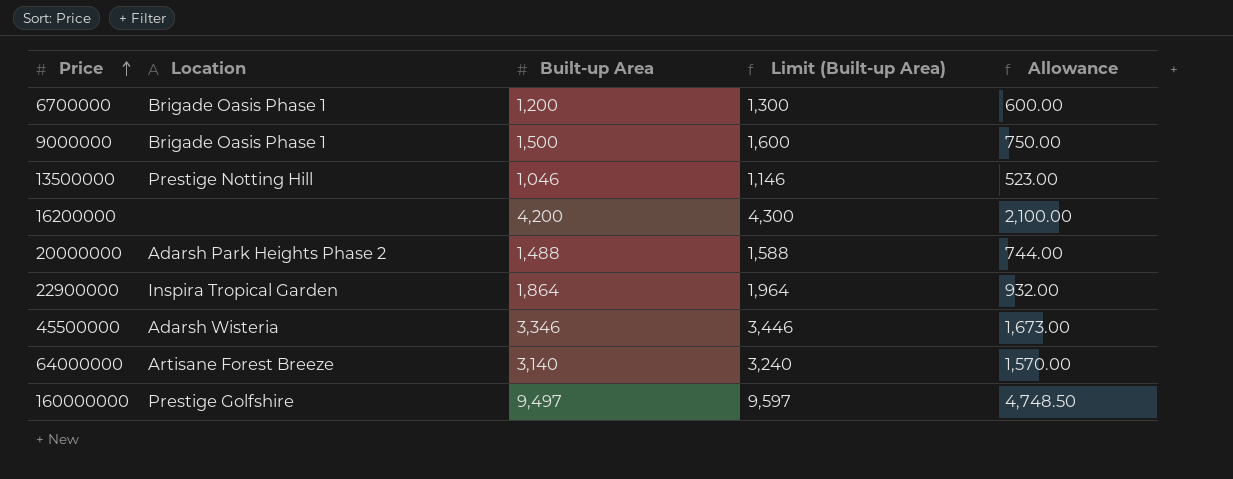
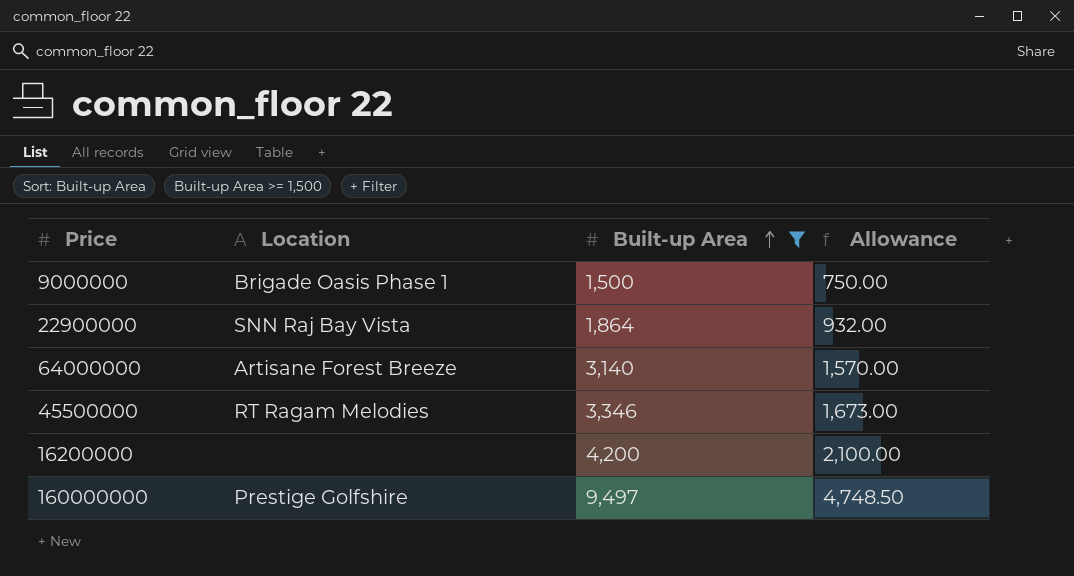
filter: none -> Built-up Area >= 1,500
row order: Price ascending -> Built-up Area ascending
column Limit (Built-up Area) | formula: [Built-up Area] + 100 -> none
22900000 | Location: Inspira Tropical Garden -> SNN Raj Bay Vista
45500000 | Location: Adarsh Wisteria -> RT Ragam Melodies

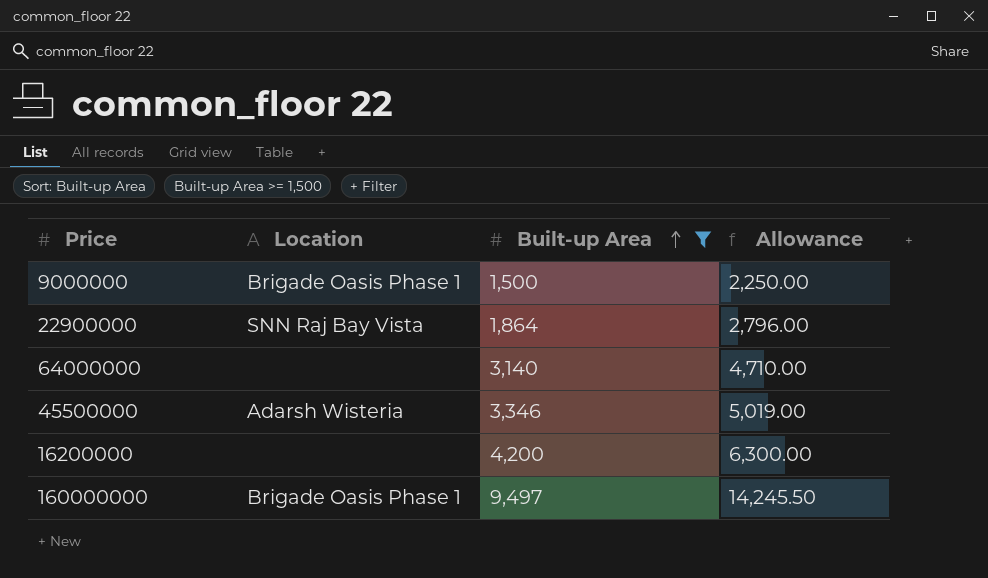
column Allowance | formula: [Built-up Area] * 0.5 -> [Built-up Area] * 1.5
64000000 | Location: Artisane Forest Breeze -> none
45500000 | Location: RT Ragam Melodies -> Adarsh Wisteria
160000000 | Location: Prestige Golfshire -> Brigade Oasis Phase 1

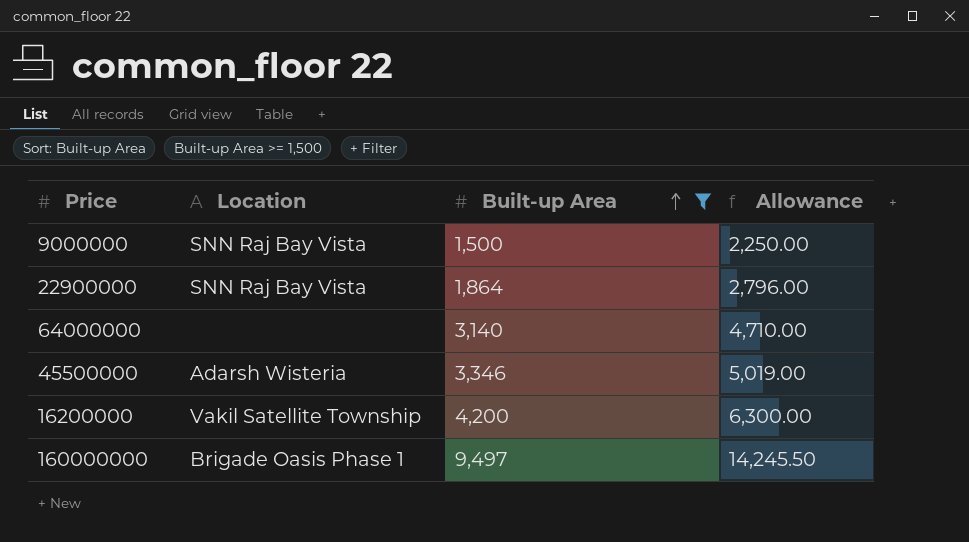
9000000 | Location: Brigade Oasis Phase 1 -> SNN Raj Bay Vista
16200000 | Location: none -> Vakil Satellite Township

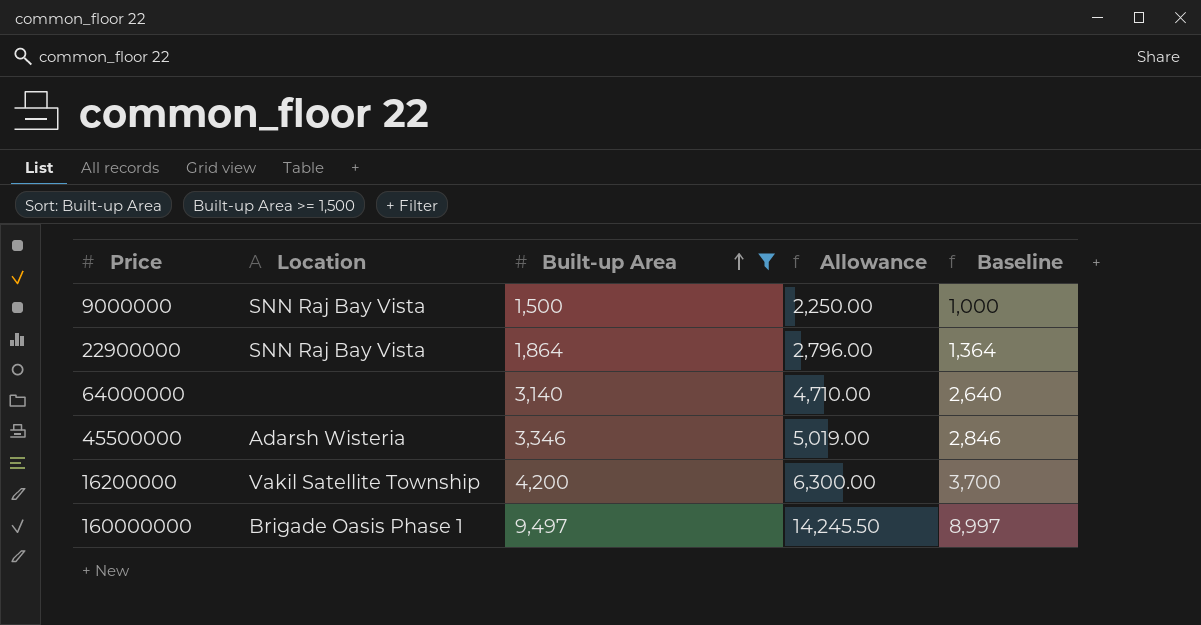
column Baseline | formula: none -> [Built-up Area] - 500

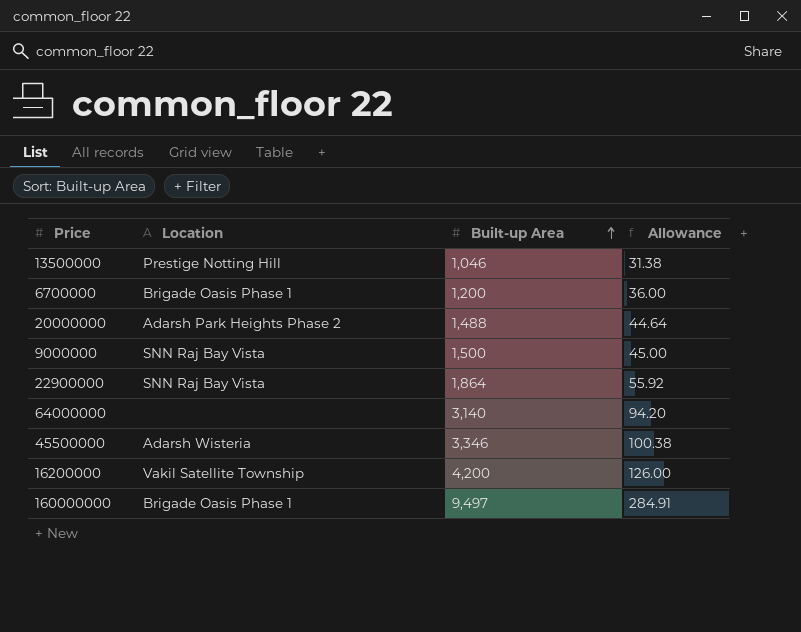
filter: Built-up Area >= 1,500 -> none
column Baseline | formula: [Built-up Area] - 500 -> none
column Allowance | formula: [Built-up Area] * 1.5 -> [Built-up Area] * 0.03

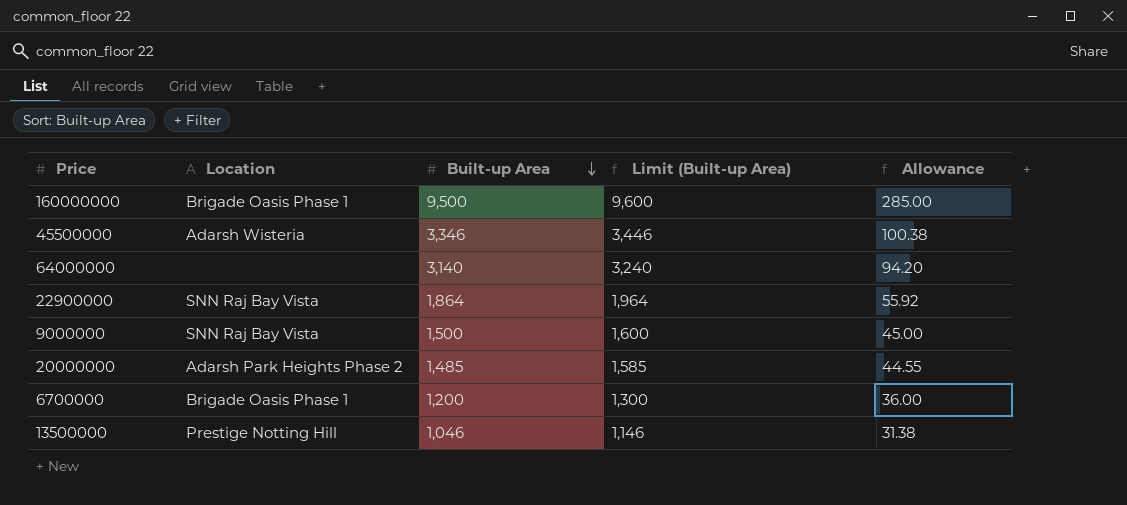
row order: Built-up Area ascending -> Built-up Area descending
column Limit (Built-up Area) | formula: none -> [Built-up Area] + 100
row 16200000: Vakil Satellite Township | 4,200 | 126.00 -> none
160000000 | Built-up Area: 9,497 -> 9,500
160000000 | Allowance: 284.91 -> 285.00
20000000 | Built-up Area: 1,488 -> 1,485
20000000 | Allowance: 44.64 -> 44.55

